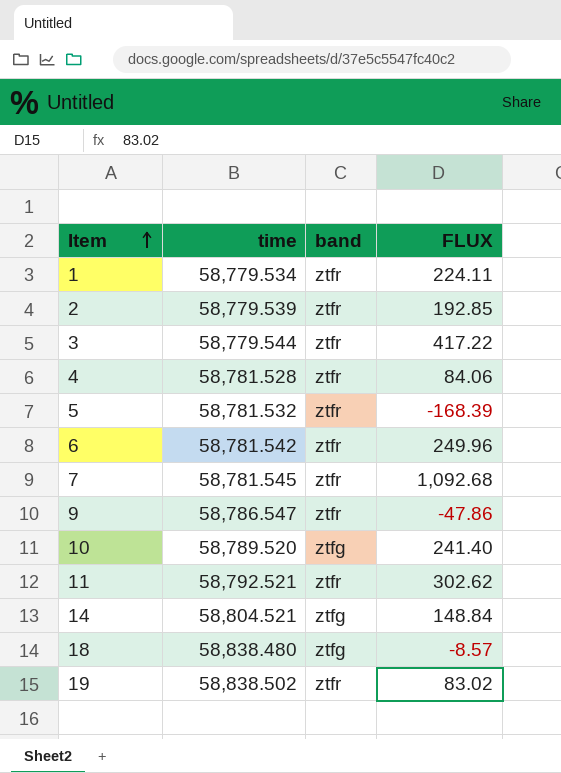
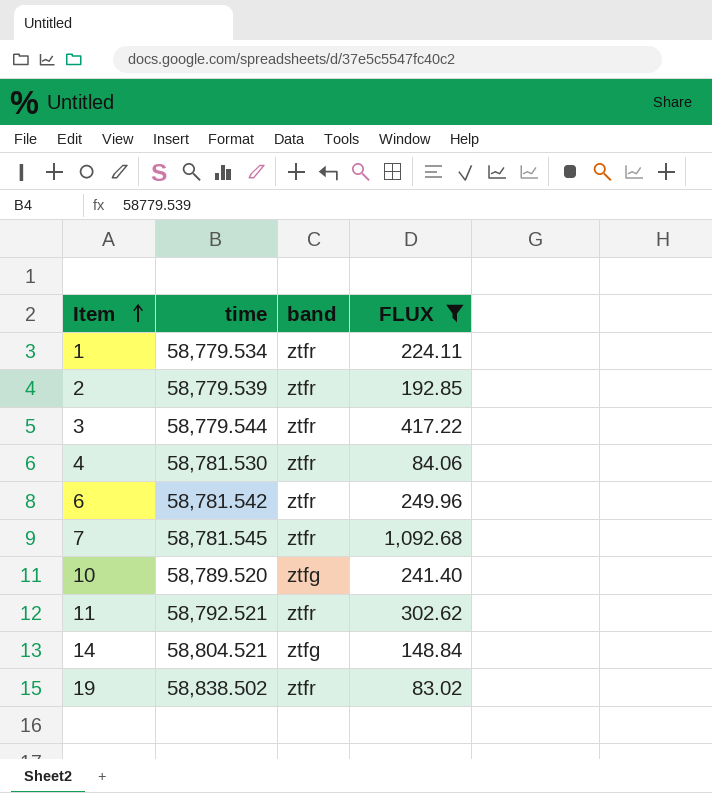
filter: none -> FLUX >= 83.02
4 | time: 58,781.528 -> 58,781.530

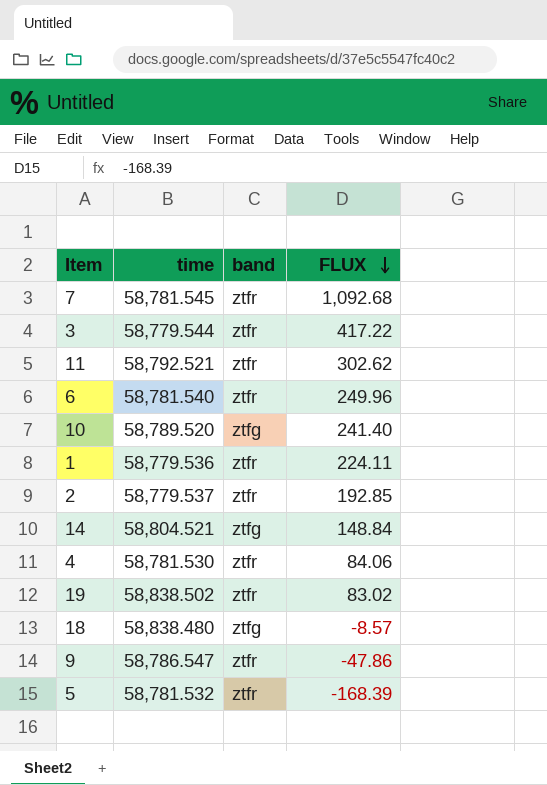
filter: FLUX >= 83.02 -> none
row order: Item ascending -> FLUX descending
6 | time: 58,781.542 -> 58,781.540
1 | time: 58,779.534 -> 58,779.536
2 | time: 58,779.539 -> 58,779.537

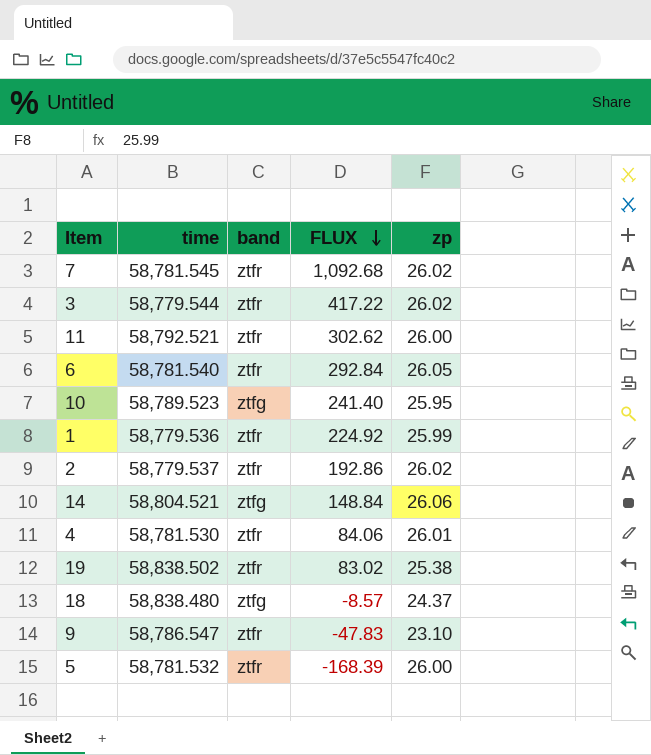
column zp | position: none -> 5
6 | FLUX: 249.96 -> 292.84
10 | time: 58,789.520 -> 58,789.523
1 | FLUX: 224.11 -> 224.92
2 | FLUX: 192.85 -> 192.86
9 | FLUX: -47.86 -> -47.83

